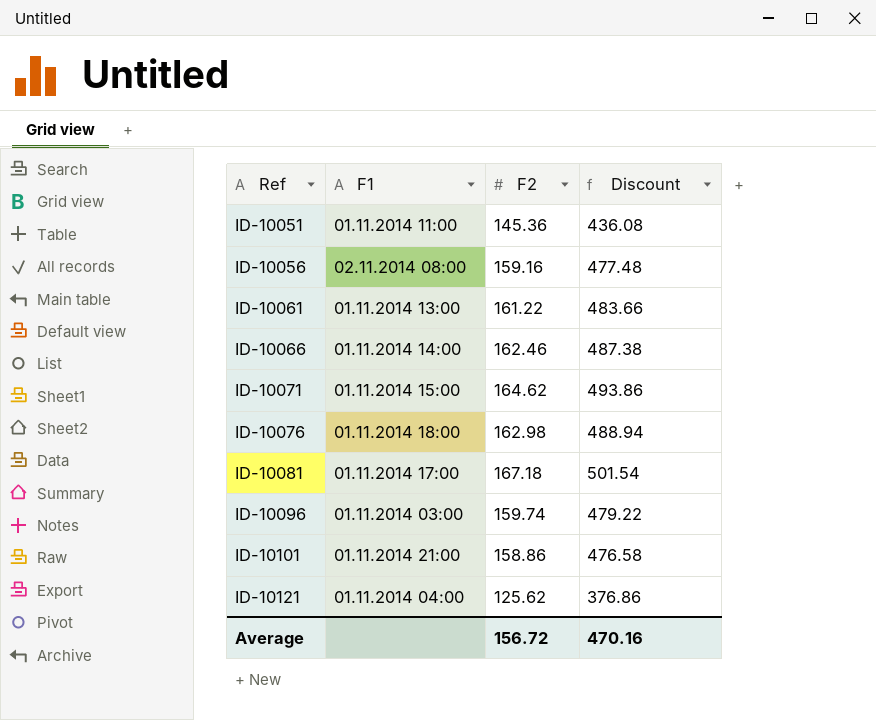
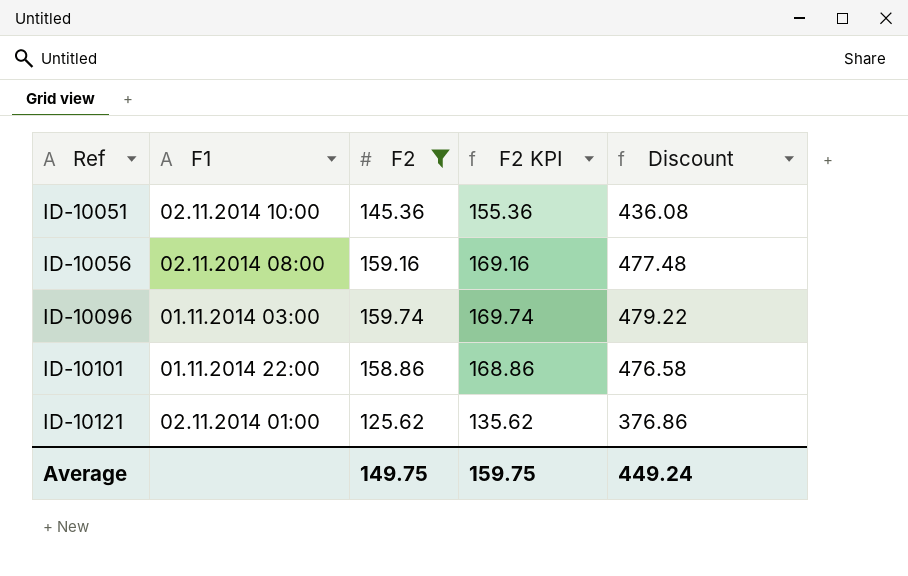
filter: none -> F2 <= 159.74
column F2 KPI | formula: none -> [F2] + 10
ID-10051 | F1: 01.11.2014 11:00 -> 02.11.2014 10:00
ID-10101 | F1: 01.11.2014 21:00 -> 01.11.2014 22:00
ID-10121 | F1: 01.11.2014 04:00 -> 02.11.2014 01:00
Average | F2: 156.72 -> 149.75
Average | Discount: 470.16 -> 449.24

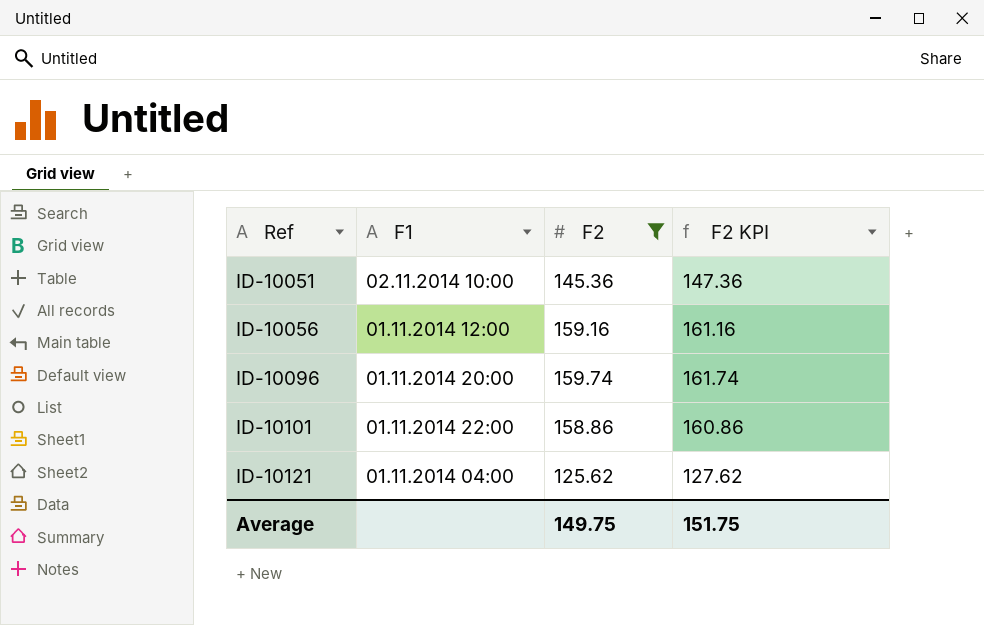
column Discount | formula: [F2] * 3 -> none
column F2 KPI | formula: [F2] + 10 -> [F2] + 2
ID-10056 | F1: 02.11.2014 08:00 -> 01.11.2014 12:00
ID-10096 | F1: 01.11.2014 03:00 -> 01.11.2014 20:00
ID-10121 | F1: 02.11.2014 01:00 -> 01.11.2014 04:00
Average | F2 KPI: 159.75 -> 151.75

